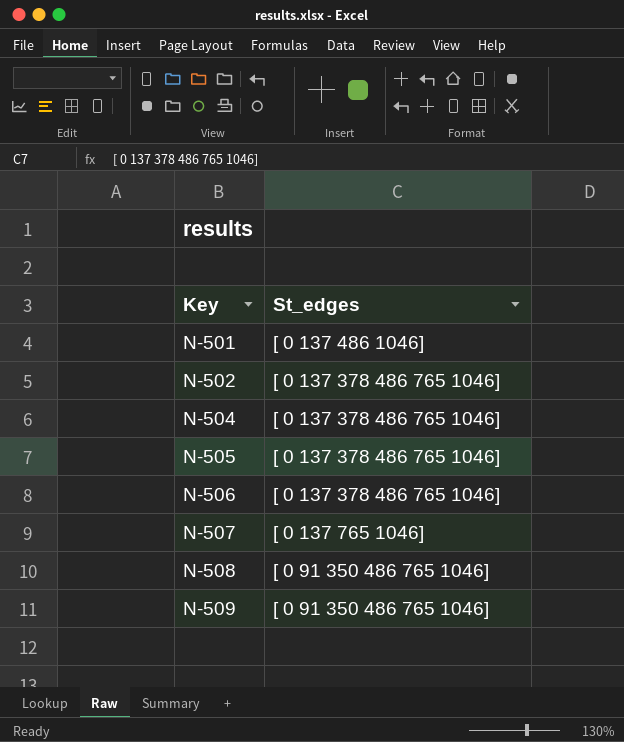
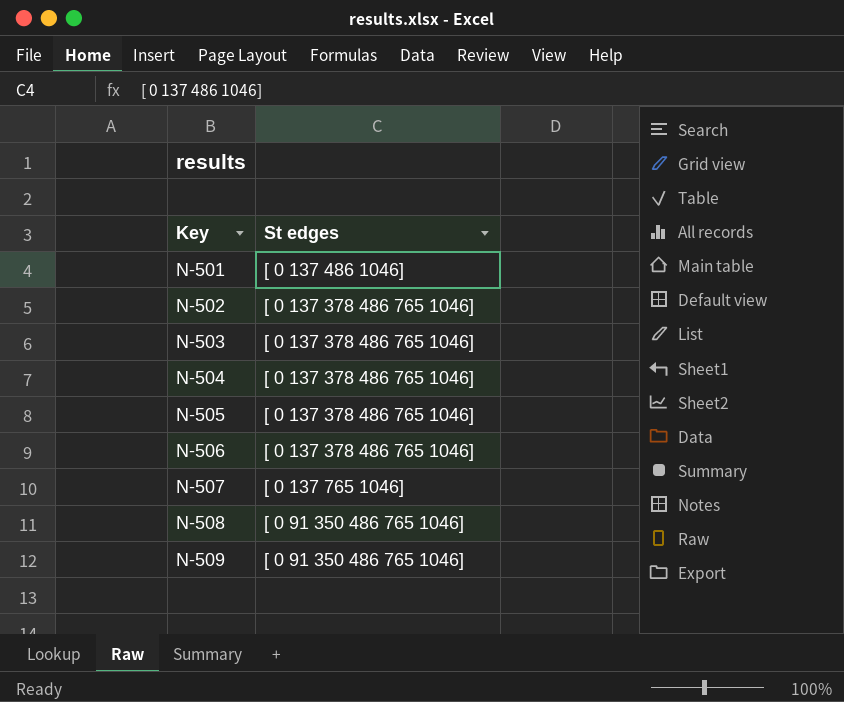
column name: St_edges -> St edges
row N-503: none -> [ 0 137 378 486 765 1046]

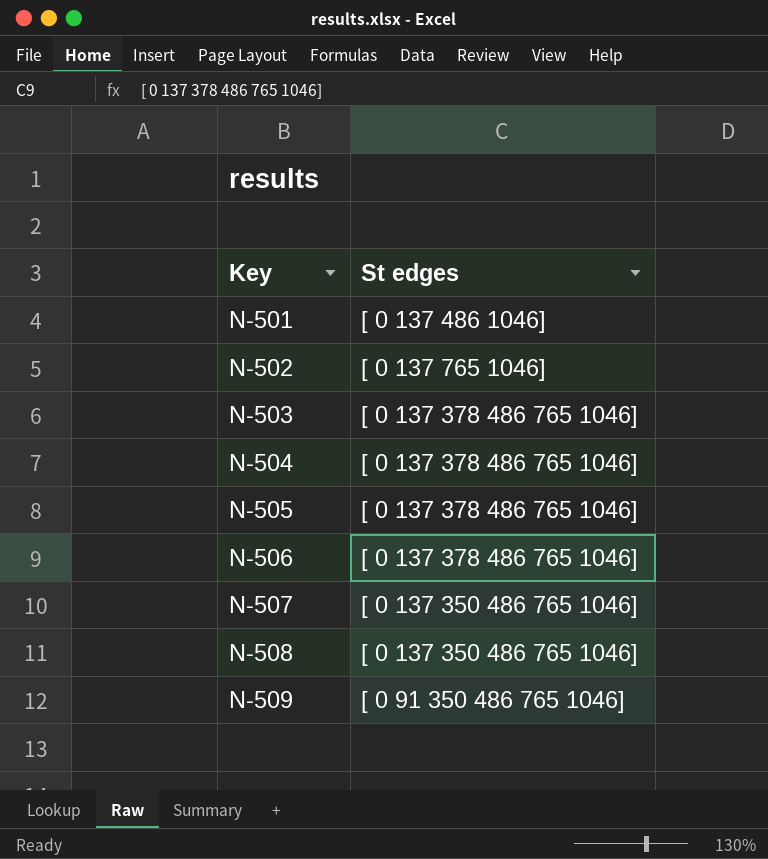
N-502 | St edges: [ 0 137 378 486 765 1046] -> [ 0 137 765 1046]
N-507 | St edges: [ 0 137 765 1046] -> [ 0 137 350 486 765 1046]
N-508 | St edges: [ 0 91 350 486 765 1046] -> [ 0 137 350 486 765 1046]

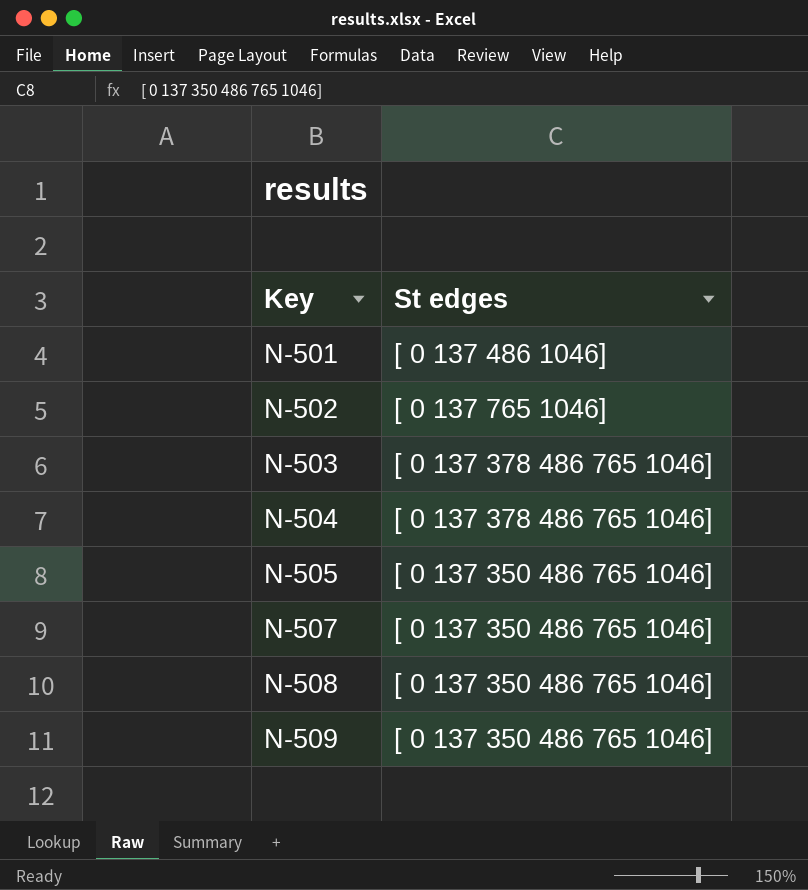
row N-506: [ 0 137 378 486 765 1046] -> none
N-505 | St edges: [ 0 137 378 486 765 1046] -> [ 0 137 350 486 765 1046]
N-509 | St edges: [ 0 91 350 486 765 1046] -> [ 0 137 350 486 765 1046]

